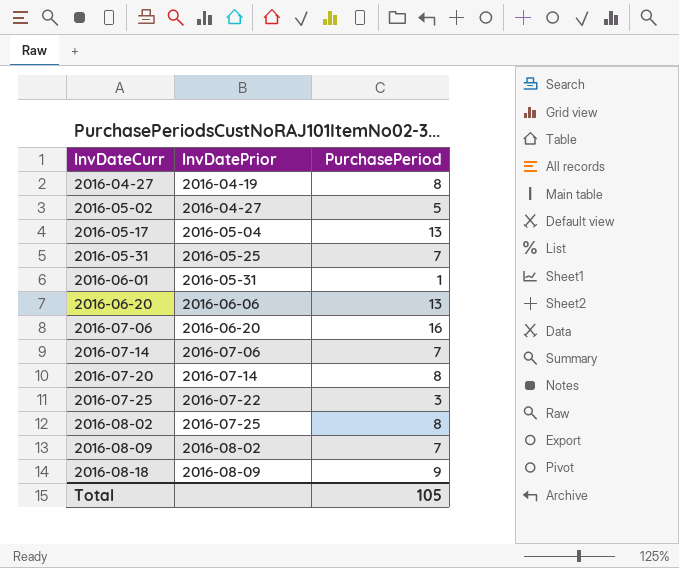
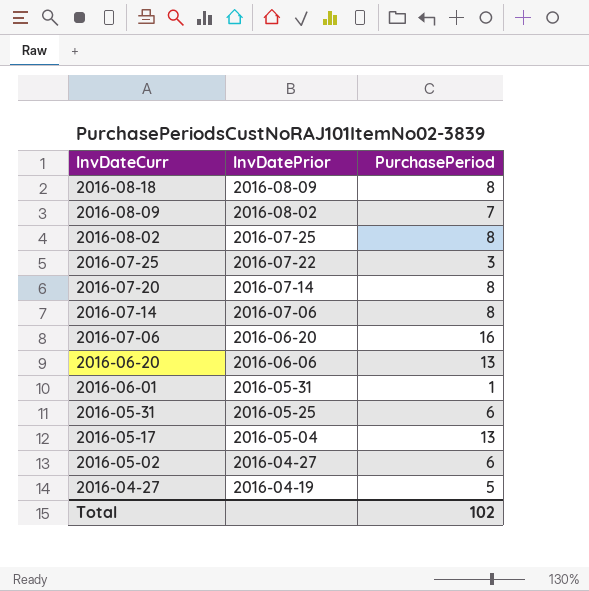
row order: InvDateCurr ascending -> InvDateCurr descending
2016-08-18 | PurchasePeriod: 9 -> 8
2016-07-14 | PurchasePeriod: 7 -> 8
2016-05-31 | PurchasePeriod: 7 -> 6
2016-05-02 | PurchasePeriod: 5 -> 6
2016-04-27 | PurchasePeriod: 8 -> 5
Total | PurchasePeriod: 105 -> 102

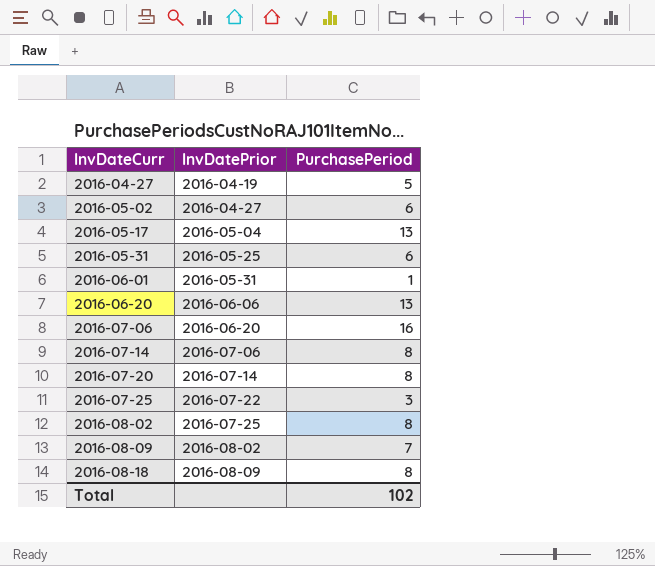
row order: InvDateCurr descending -> InvDateCurr ascending

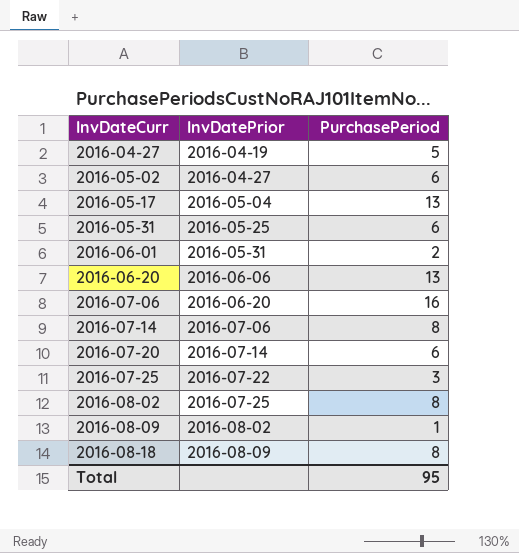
2016-06-01 | PurchasePeriod: 1 -> 2
2016-07-20 | PurchasePeriod: 8 -> 6
2016-08-09 | PurchasePeriod: 7 -> 1
Total | PurchasePeriod: 102 -> 95

